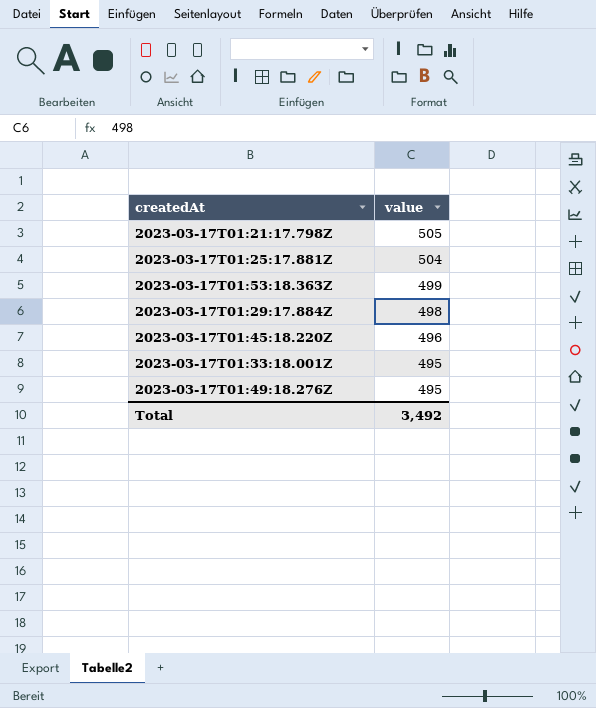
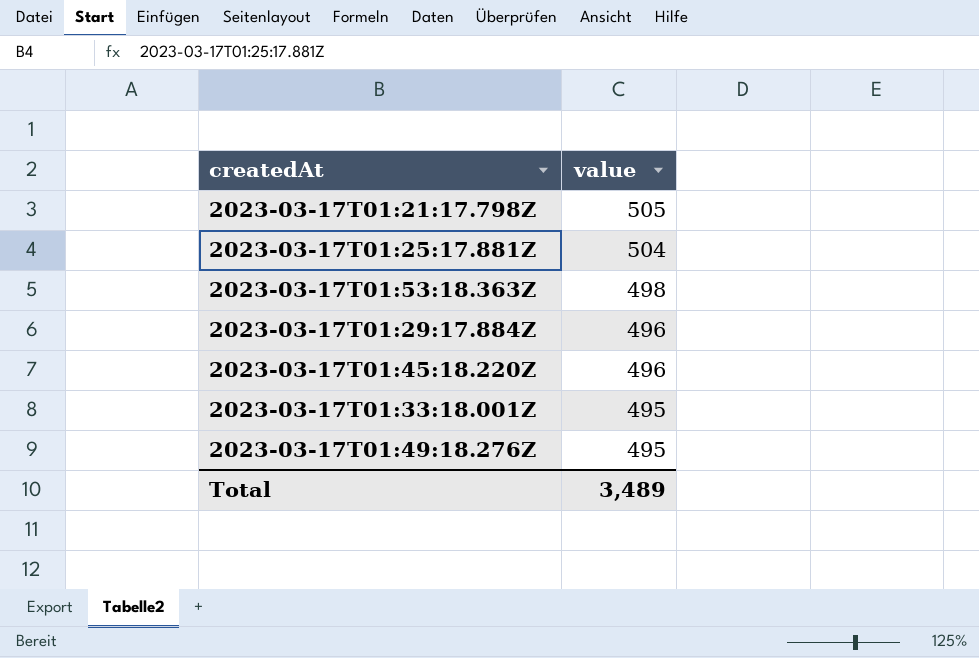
2023-03-17T01:53:18.363Z | value: 499 -> 498
2023-03-17T01:29:17.884Z | value: 498 -> 496
Total | value: 3,492 -> 3,489

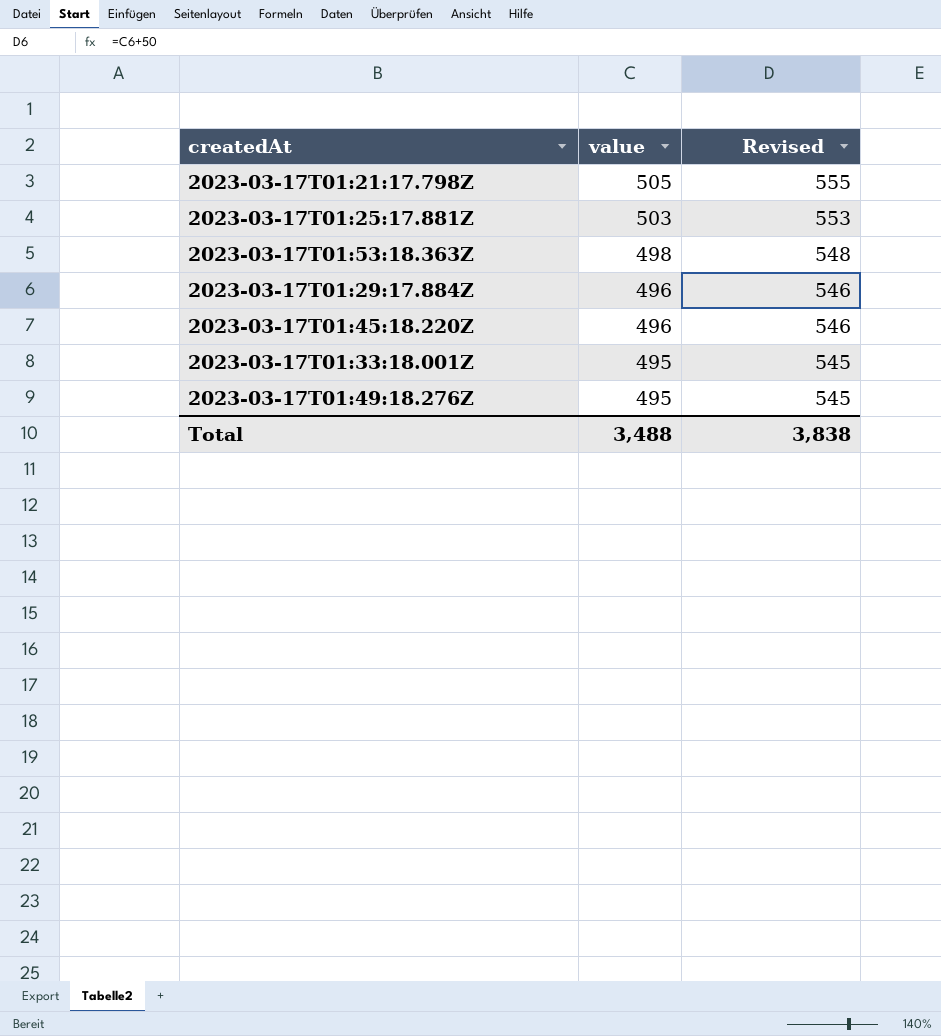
column Revised | formula: none -> [value] + 50
2023-03-17T01:25:17.881Z | value: 504 -> 503
Total | value: 3,489 -> 3,488

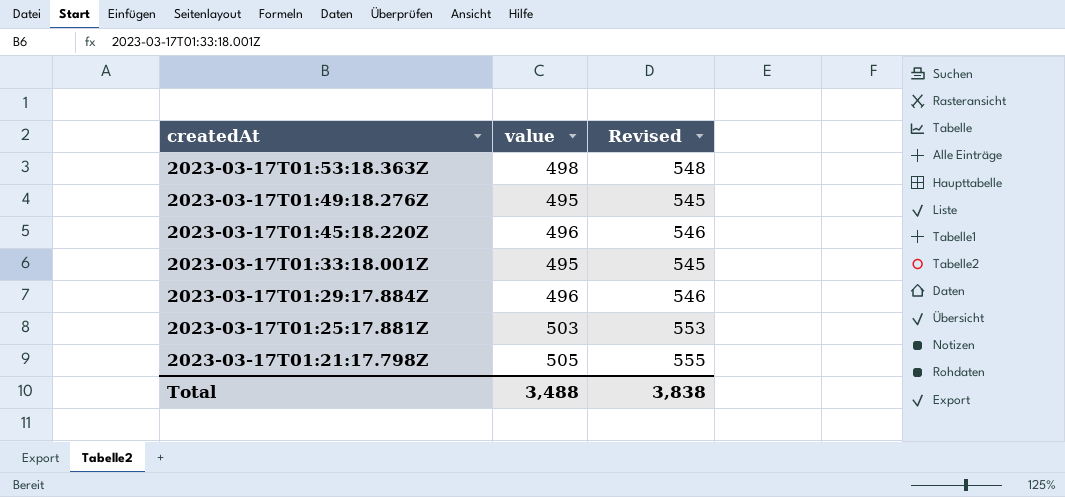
row order: value descending -> createdAt descending

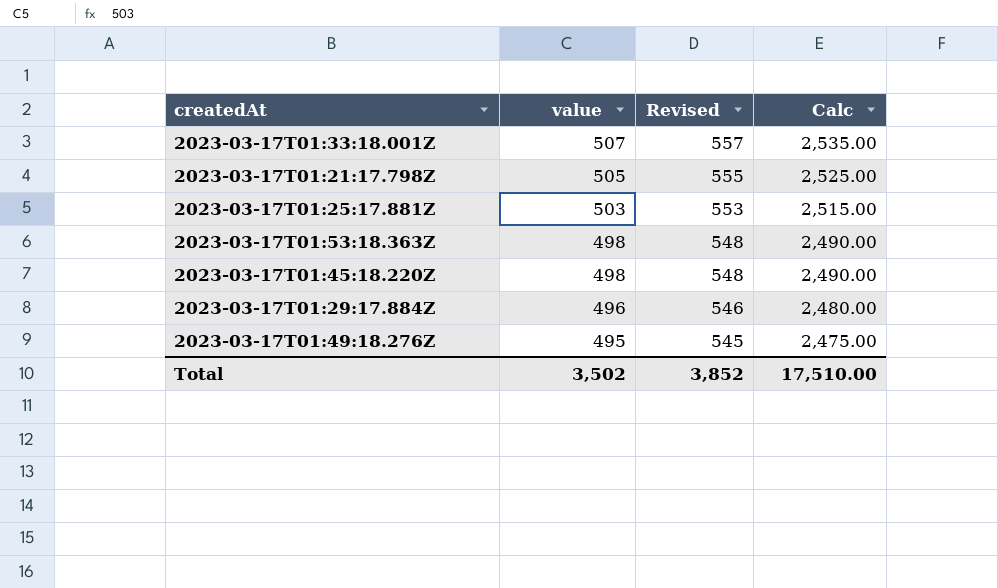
row order: createdAt descending -> value descending
column Calc | formula: none -> [value] * 5
2023-03-17T01:33:18.001Z | value: 495 -> 507
2023-03-17T01:33:18.001Z | Revised: 545 -> 557
2023-03-17T01:45:18.220Z | value: 496 -> 498
2023-03-17T01:45:18.220Z | Revised: 546 -> 548
Total | value: 3,488 -> 3,502
Total | Revised: 3,838 -> 3,852

